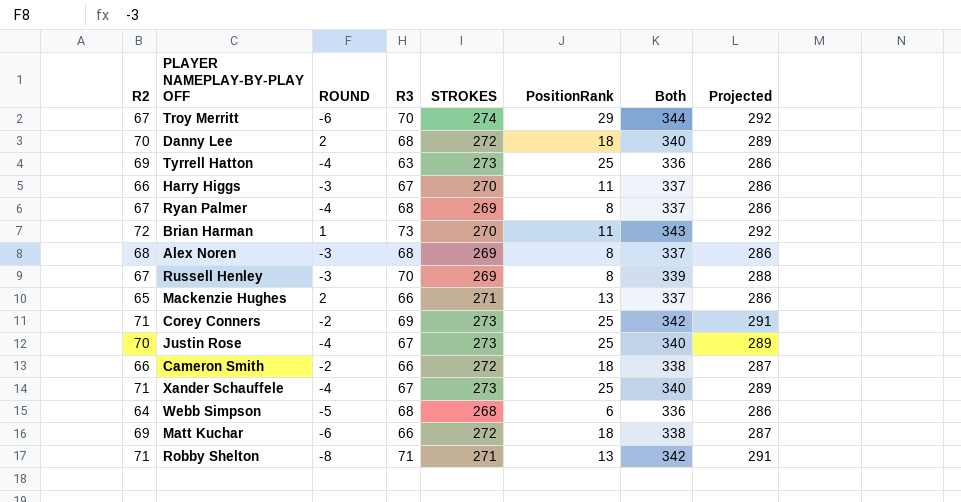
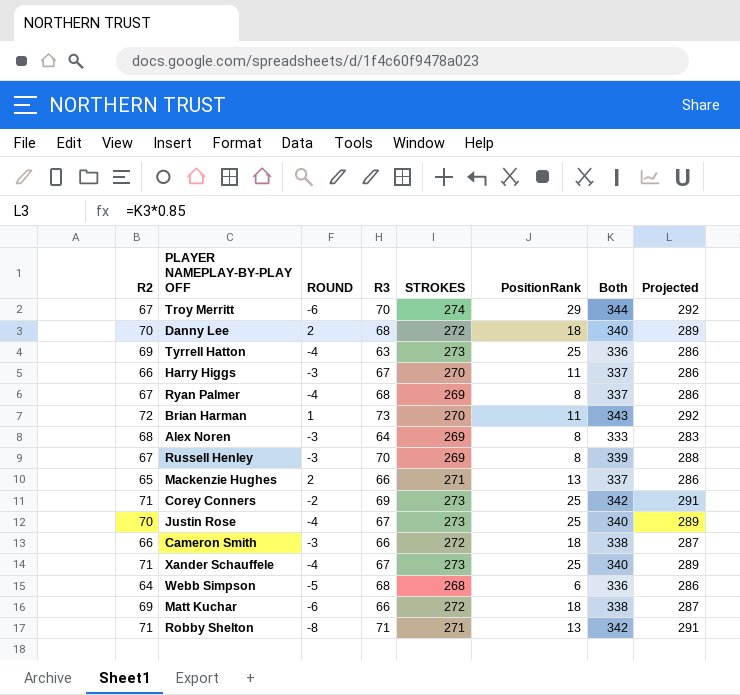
Alex Noren | R3: 68 -> 64
Alex Noren | Both: 337 -> 333
Alex Noren | Projected: 286 -> 283
Cameron Smith | ROUND: -2 -> -3

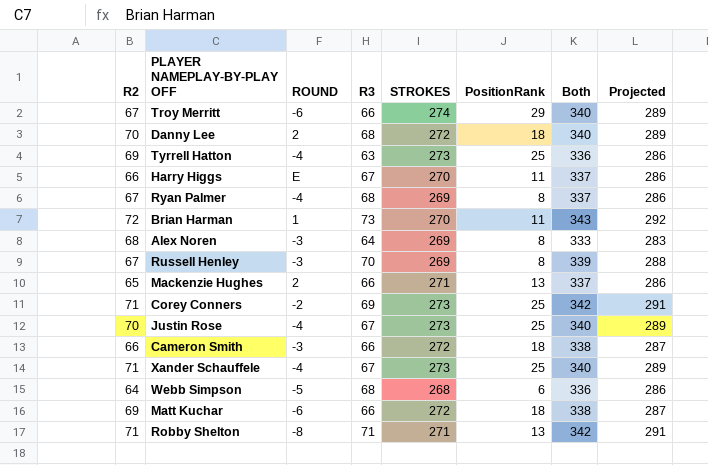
Troy Merritt | R3: 70 -> 66
Troy Merritt | Both: 344 -> 340
Troy Merritt | Projected: 292 -> 289
Harry Higgs | ROUND: -3 -> E

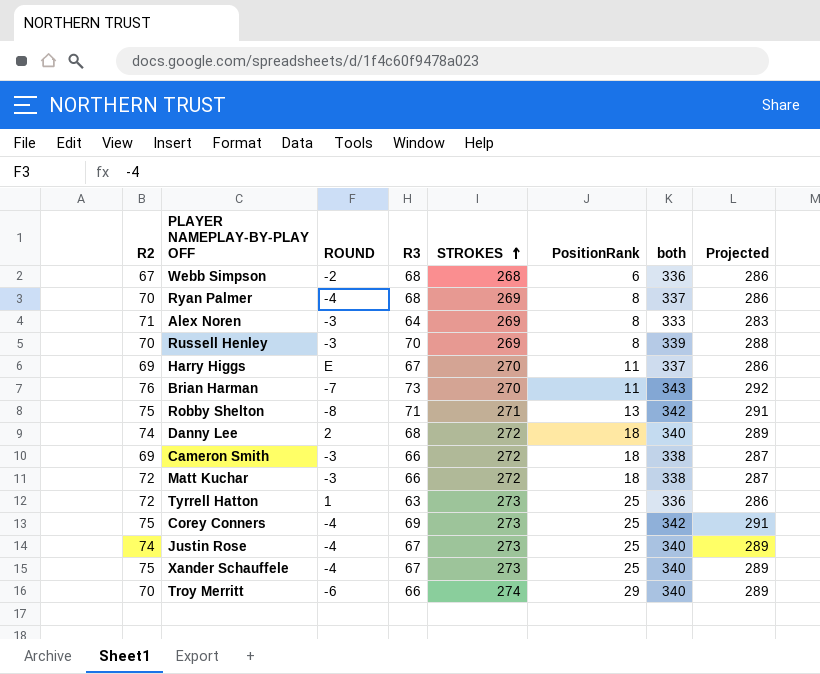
row order: none -> STROKES ascending
column name: Both -> both
row Mackenzie Hughes: 65 | 2 | 66 | 271 | 13 | 337 | 286 -> none
Webb Simpson | R2: 64 -> 67
Webb Simpson | ROUND: -5 -> -2
Ryan Palmer | R2: 67 -> 70
Alex Noren | R2: 68 -> 71
Russell Henley | R2: 67 -> 70
Harry Higgs | R2: 66 -> 69
Brian Harman | R2: 72 -> 76
Brian Harman | ROUND: 1 -> -7
Robby Shelton | R2: 71 -> 75
Danny Lee | R2: 70 -> 74
Cameron Smith | R2: 66 -> 69
Matt Kuchar | R2: 69 -> 72
Matt Kuchar | ROUND: -6 -> -3
Tyrrell Hatton | R2: 69 -> 72
Tyrrell Hatton | ROUND: -4 -> 1
Corey Conners | R2: 71 -> 75
Corey Conners | ROUND: -2 -> -4
Justin Rose | R2: 70 -> 74
Xander Schauffele | R2: 71 -> 75
Troy Merritt | R2: 67 -> 70

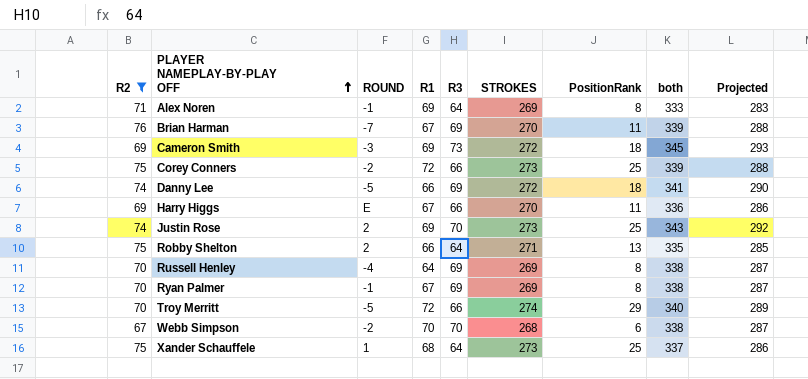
filter: none -> R2 != 72
row order: STROKES ascending -> PLAYER NAMEPLAY-BY-PLAY OFF ascending
column R1 | position: none -> 4
Alex Noren | ROUND: -3 -> -1
Brian Harman | R3: 73 -> 69
Brian Harman | both: 343 -> 339
Brian Harman | Projected: 292 -> 288
Cameron Smith | R3: 66 -> 73
Cameron Smith | both: 338 -> 345
Cameron Smith | Projected: 287 -> 293
Corey Conners | ROUND: -4 -> -2
Corey Conners | R3: 69 -> 66
Corey Conners | both: 342 -> 339
Corey Conners | Projected: 291 -> 288
Danny Lee | ROUND: 2 -> -5
Danny Lee | R3: 68 -> 69
Danny Lee | both: 340 -> 341
Danny Lee | Projected: 289 -> 290
Harry Higgs | R3: 67 -> 66
Harry Higgs | both: 337 -> 336
Justin Rose | ROUND: -4 -> 2
Justin Rose | R3: 67 -> 70
Justin Rose | both: 340 -> 343
Justin Rose | Projected: 289 -> 292
Robby Shelton | ROUND: -8 -> 2
Robby Shelton | R3: 71 -> 64
Robby Shelton | both: 342 -> 335
Robby Shelton | Projected: 291 -> 285
Russell Henley | ROUND: -3 -> -4
Russell Henley | R3: 70 -> 69
Russell Henley | both: 339 -> 338
Russell Henley | Projected: 288 -> 287
Ryan Palmer | ROUND: -4 -> -1
Ryan Palmer | R3: 68 -> 69
Ryan Palmer | both: 337 -> 338
Ryan Palmer | Projected: 286 -> 287
Troy Merritt | ROUND: -6 -> -5
Webb Simpson | R3: 68 -> 70
Webb Simpson | both: 336 -> 338
Webb Simpson | Projected: 286 -> 287
Xander Schauffele | ROUND: -4 -> 1
Xander Schauffele | R3: 67 -> 64
Xander Schauffele | both: 340 -> 337
Xander Schauffele | Projected: 289 -> 286

